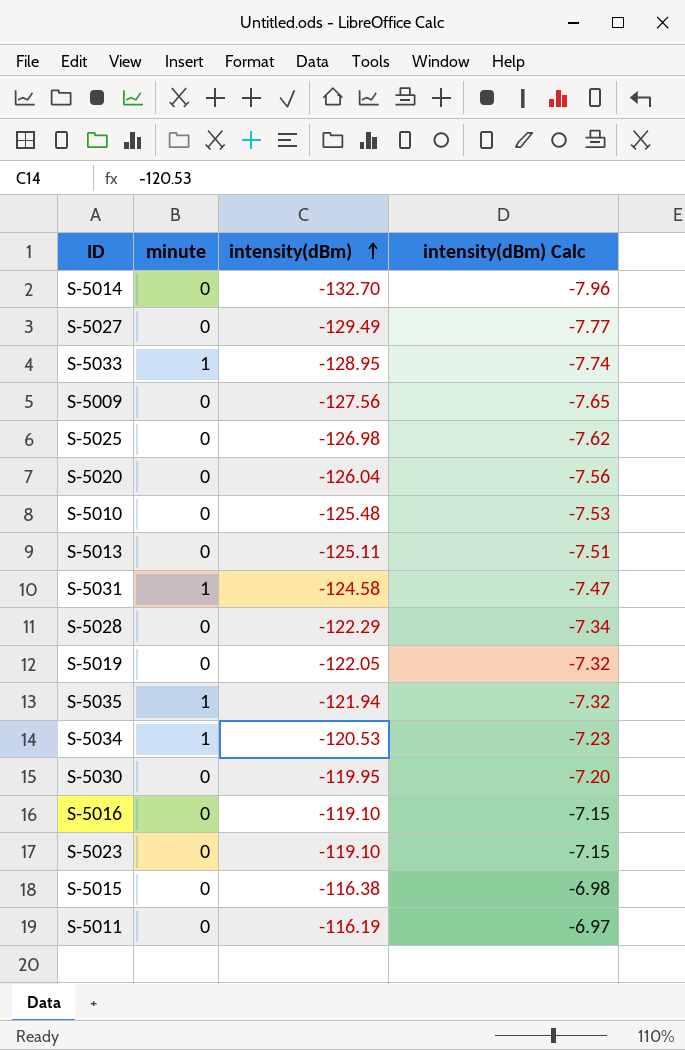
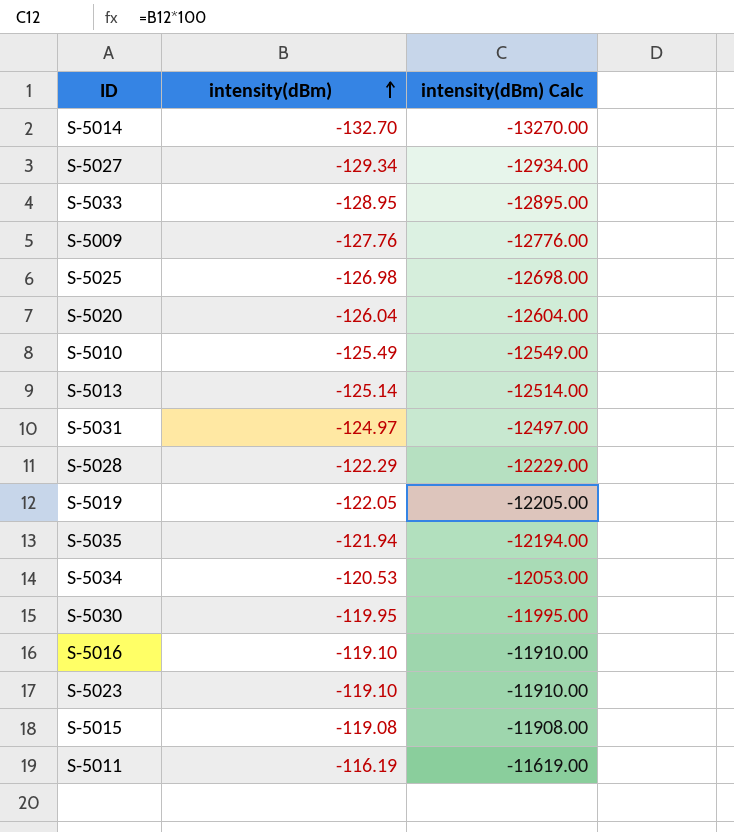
column minute | position: 2 -> none
column intensity(dBm) Calc | formula: [intensity(dBm)] * 0.06 -> [intensity(dBm)] * 100
S-5027 | intensity(dBm): -129.49 -> -129.34
S-5009 | intensity(dBm): -127.56 -> -127.76
S-5010 | intensity(dBm): -125.48 -> -125.49
S-5013 | intensity(dBm): -125.11 -> -125.14
S-5031 | intensity(dBm): -124.58 -> -124.97
S-5015 | intensity(dBm): -116.38 -> -119.08

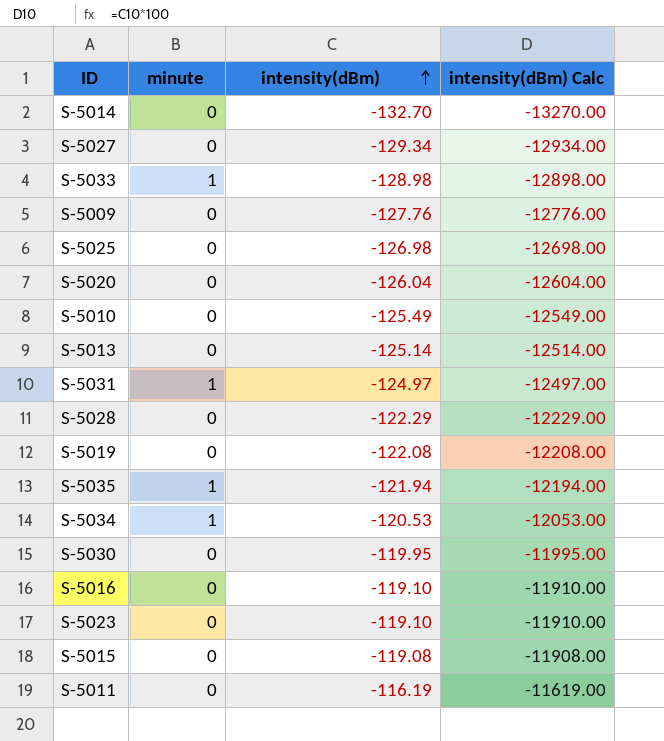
column minute | position: none -> 2
S-5033 | intensity(dBm): -128.95 -> -128.98
S-5033 | intensity(dBm) Calc: -12895.00 -> -12898.00
S-5019 | intensity(dBm): -122.05 -> -122.08
S-5019 | intensity(dBm) Calc: -12205.00 -> -12208.00

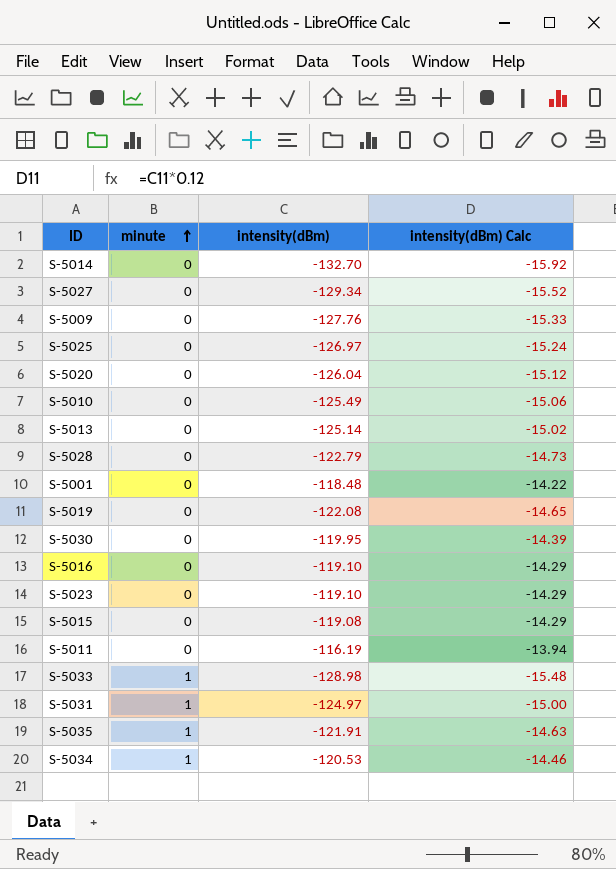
row order: intensity(dBm) ascending -> minute ascending
column intensity(dBm) Calc | formula: [intensity(dBm)] * 100 -> [intensity(dBm)] * 0.12
S-5025 | intensity(dBm): -126.98 -> -126.97
S-5028 | intensity(dBm): -122.29 -> -122.79
row S-5001: none -> 0 | -118.48 | -14.22
S-5035 | intensity(dBm): -121.94 -> -121.91

